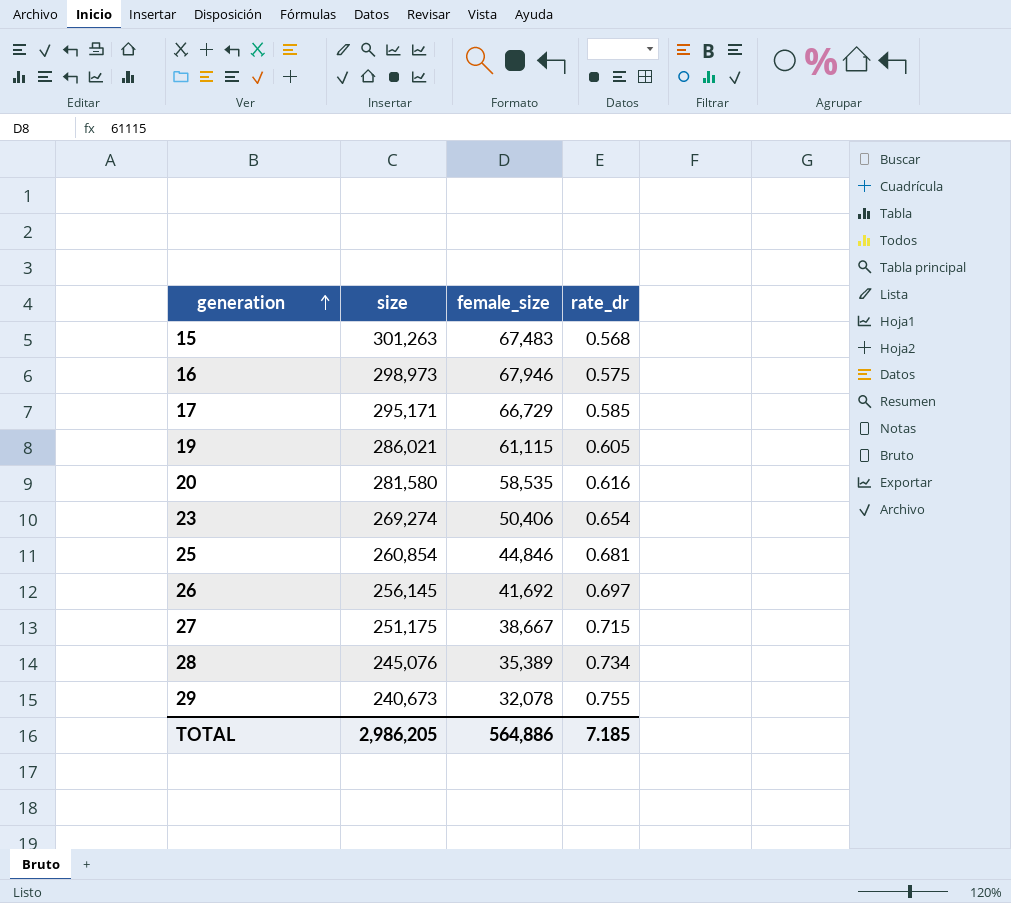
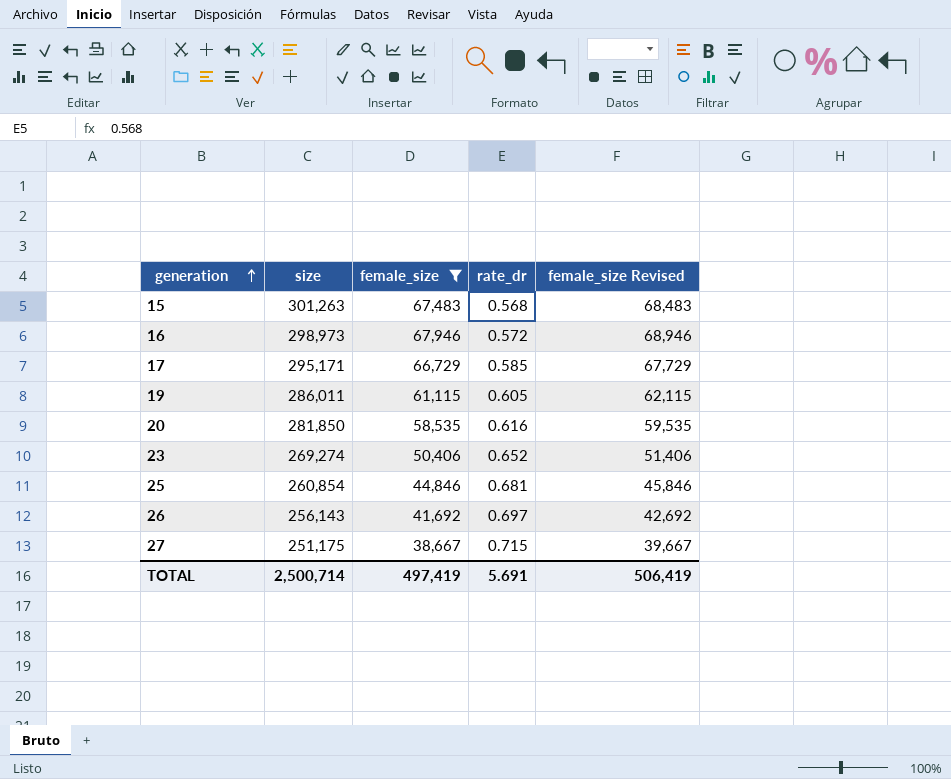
filter: none -> female_size >= 38,667
column female_size Revised | formula: none -> [female_size] + 1000
16 | rate_dr: 0.575 -> 0.572
19 | size: 286,021 -> 286,011
20 | size: 281,580 -> 281,850
23 | rate_dr: 0.654 -> 0.652
26 | size: 256,145 -> 256,143
TOTAL | size: 2,986,205 -> 2,500,714
TOTAL | female_size: 564,886 -> 497,419
TOTAL | rate_dr: 7.185 -> 5.691

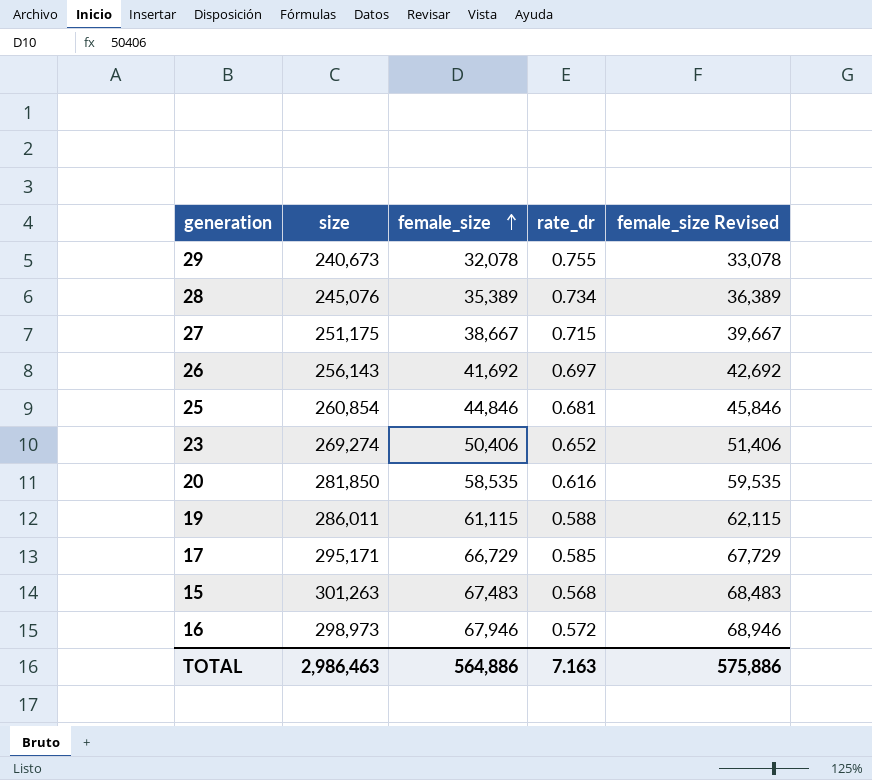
filter: female_size >= 38,667 -> none
row order: generation ascending -> female_size ascending
19 | rate_dr: 0.605 -> 0.588
TOTAL | size: 2,500,714 -> 2,986,463
TOTAL | female_size: 497,419 -> 564,886
TOTAL | rate_dr: 5.691 -> 7.163
TOTAL | female_size Revised: 506,419 -> 575,886

